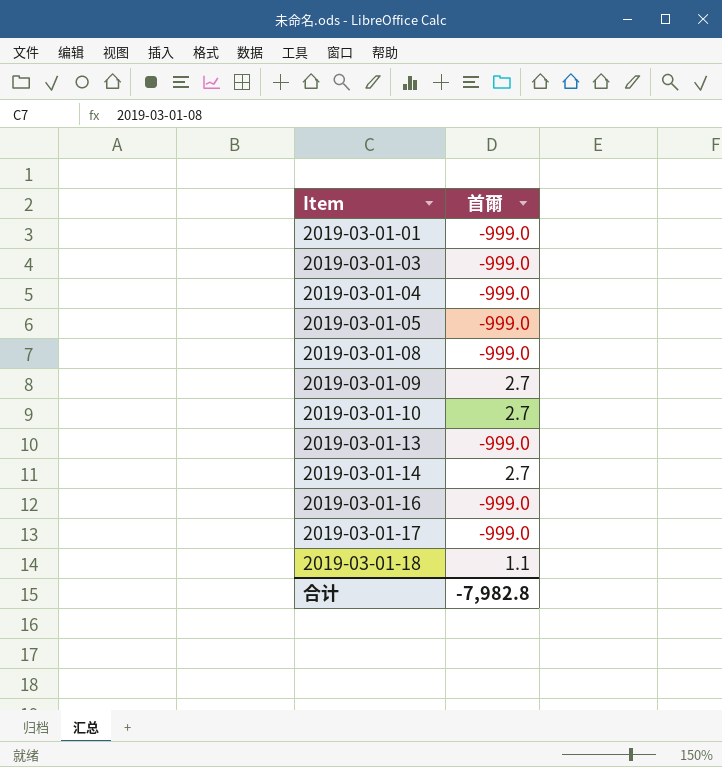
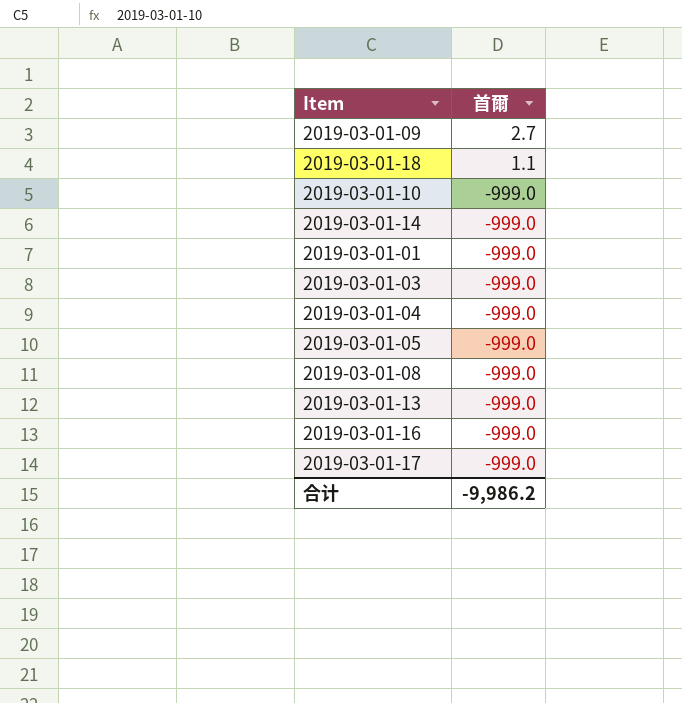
row order: Item ascending -> 首爾 descending
2019-03-01-10 | 首爾: 2.7 -> -999.0
2019-03-01-14 | 首爾: 2.7 -> -999.0
合计 | 首爾: -7,982.8 -> -9,986.2

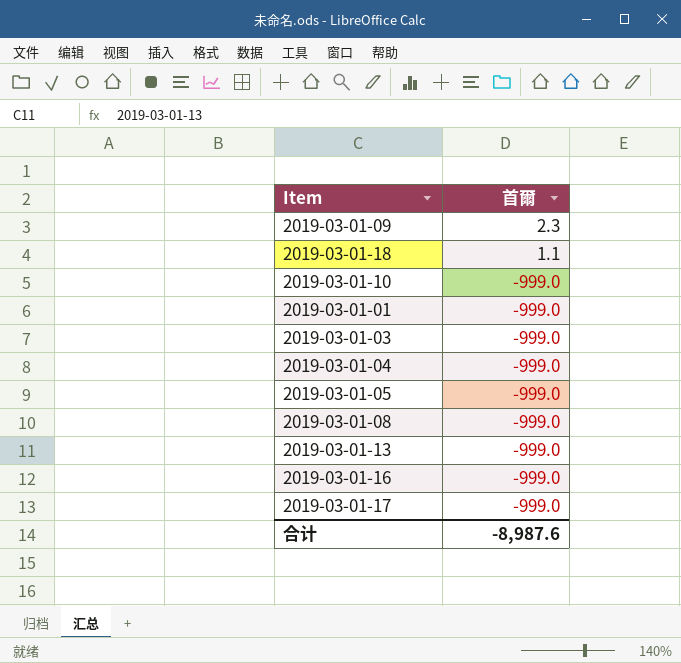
row 2019-03-01-14: -999.0 -> none
2019-03-01-09 | 首爾: 2.7 -> 2.3
合计 | 首爾: -9,986.2 -> -8,987.6

